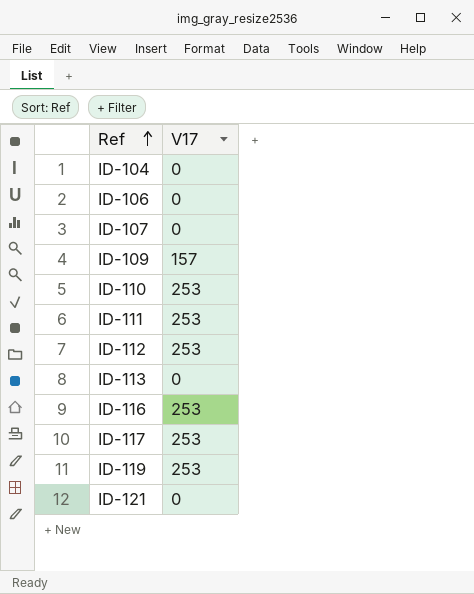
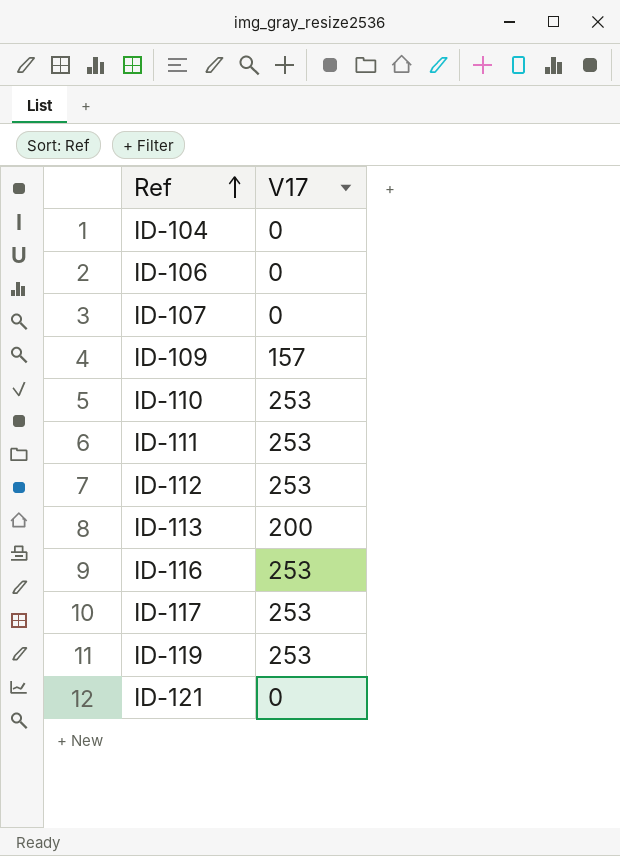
ID-113 | V17: 0 -> 200

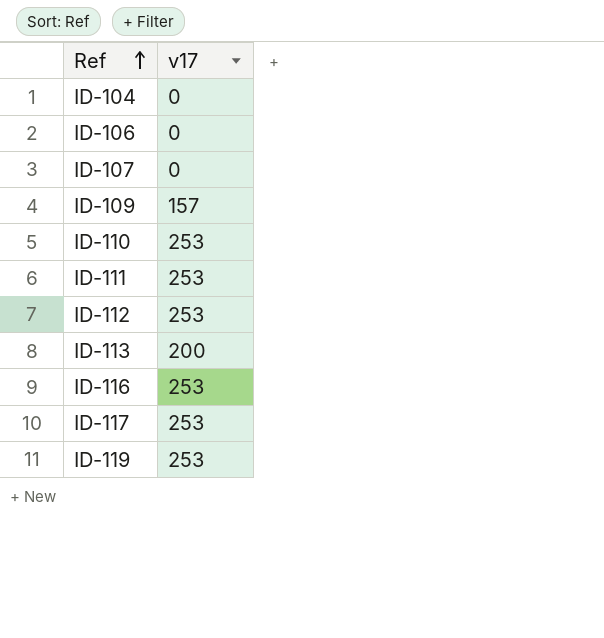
column name: V17 -> v17
row ID-121: 0 -> none

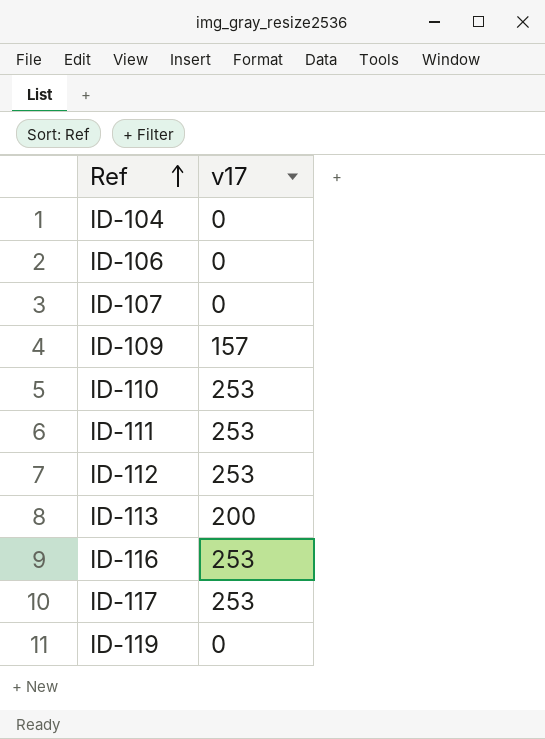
ID-119 | v17: 253 -> 0

